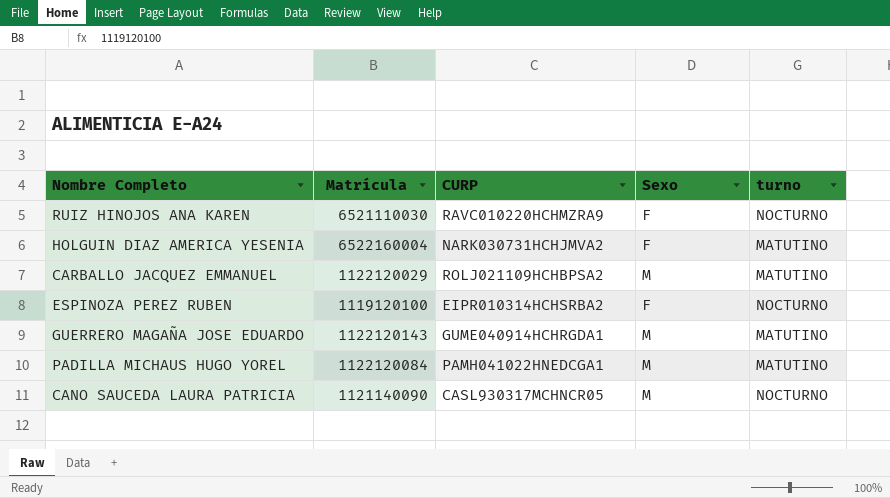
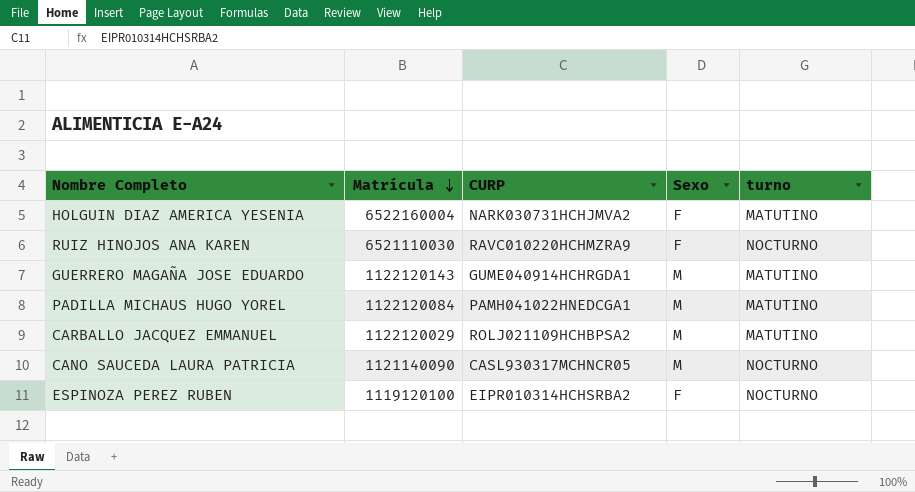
row order: none -> Matrícula descending

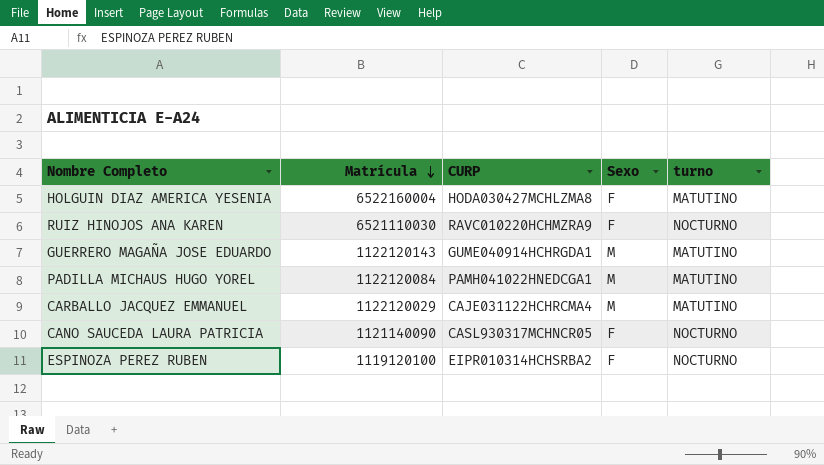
HOLGUIN DIAZ AMERICA YESENIA | CURP: NARK030731HCHJMVA2 -> HODA030427MCHLZMA8
CARBALLO JACQUEZ EMMANUEL | CURP: ROLJ021109HCHBPSA2 -> CAJE031122HCHRCMA4
CANO SAUCEDA LAURA PATRICIA | Sexo: M -> F

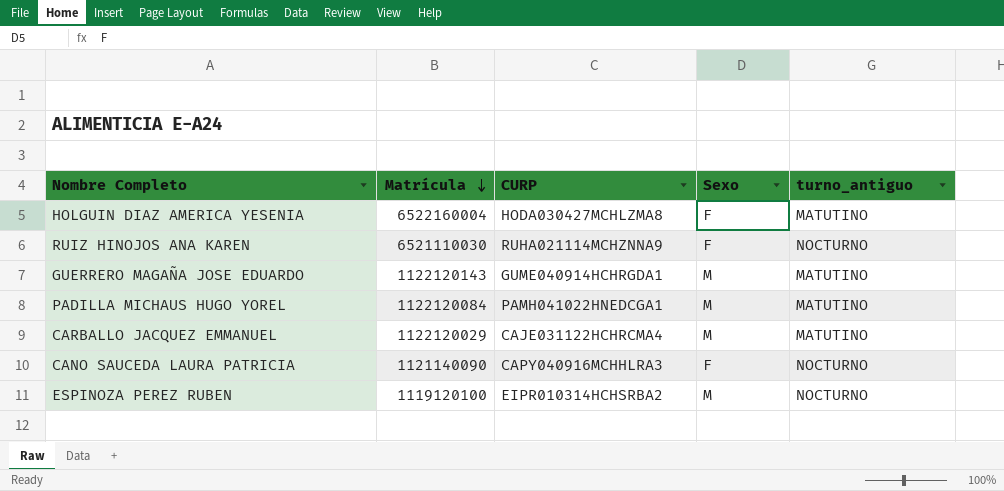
column name: turno -> turno_antiguo
RUIZ HINOJOS ANA KAREN | CURP: RAVC010220HCHMZRA9 -> RUHA021114MCHZNNA9
CANO SAUCEDA LAURA PATRICIA | CURP: CASL930317MCHNCR05 -> CAPY040916MCHHLRA3
ESPINOZA PEREZ RUBEN | Sexo: F -> M

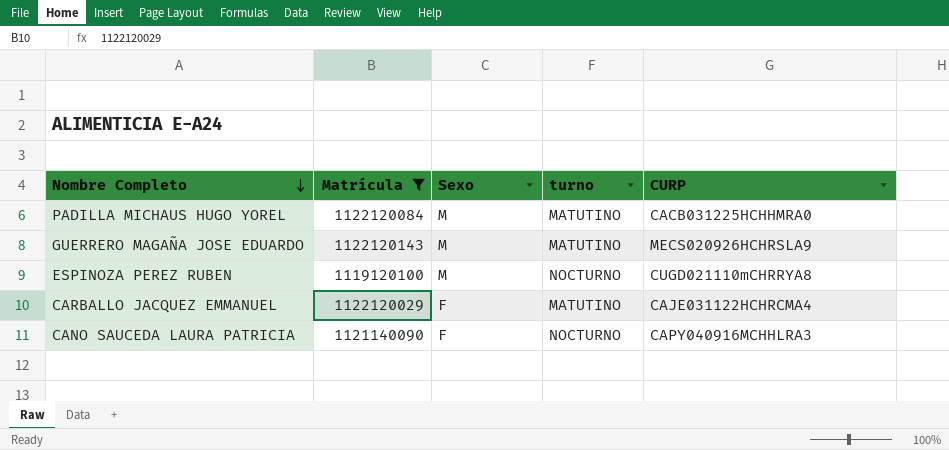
filter: none -> Matrícula <= 1122120143
row order: Matrícula descending -> Nombre Completo descending
column name: turno_antiguo -> turno
column CURP | position: 3 -> 5
PADILLA MICHAUS HUGO YOREL | CURP: PAMH041022HNEDCGA1 -> CACB031225HCHHMRA0
GUERRERO MAGAÑA JOSE EDUARDO | CURP: GUME040914HCHRGDA1 -> MECS020926HCHRSLA9
ESPINOZA PEREZ RUBEN | CURP: EIPR010314HCHSRBA2 -> CUGD021110mCHRRYA8
CARBALLO JACQUEZ EMMANUEL | Sexo: M -> F

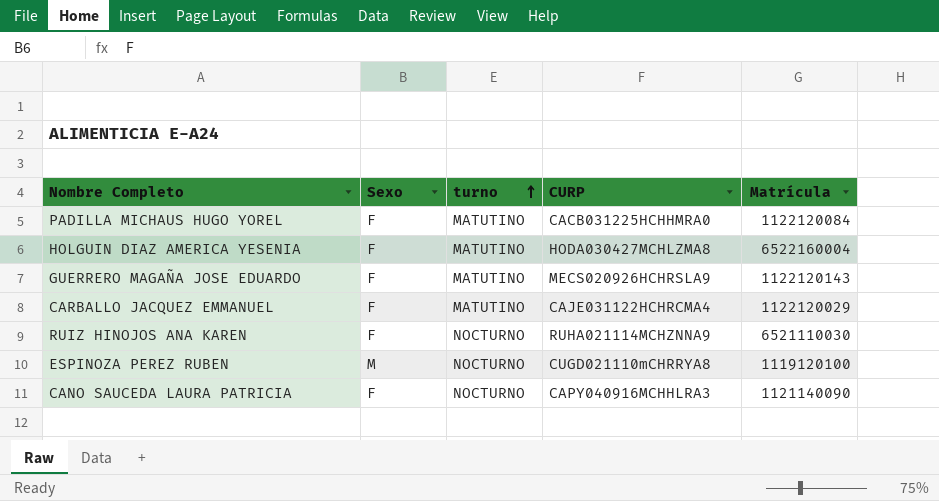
filter: Matrícula <= 1122120143 -> none
row order: Nombre Completo descending -> turno ascending
column Matrícula | position: 2 -> 5
PADILLA MICHAUS HUGO YOREL | Sexo: M -> F
GUERRERO MAGAÑA JOSE EDUARDO | Sexo: M -> F

